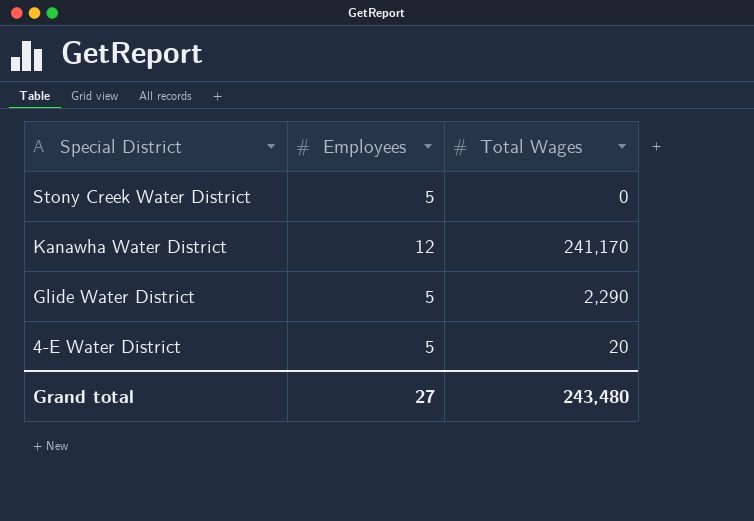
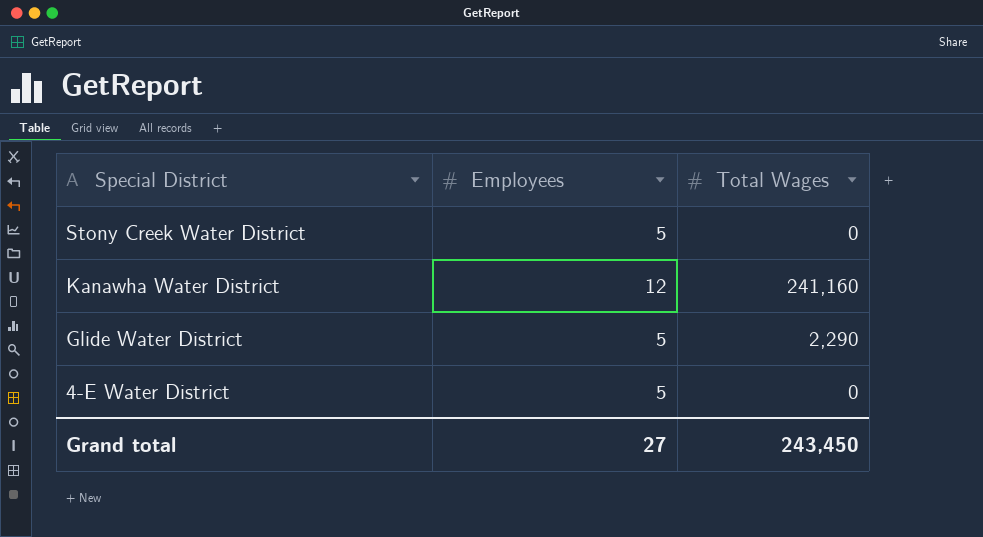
Kanawha Water District | Total Wages: 241,170 -> 241,160
4-E Water District | Total Wages: 20 -> 0
Grand total | Total Wages: 243,480 -> 243,450

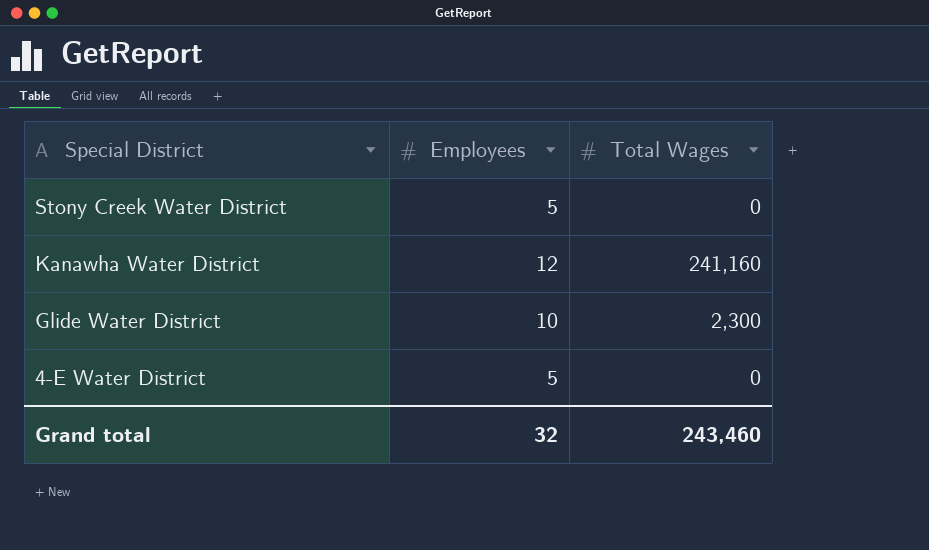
Glide Water District | Employees: 5 -> 10
Glide Water District | Total Wages: 2,290 -> 2,300
Grand total | Employees: 27 -> 32
Grand total | Total Wages: 243,450 -> 243,460

